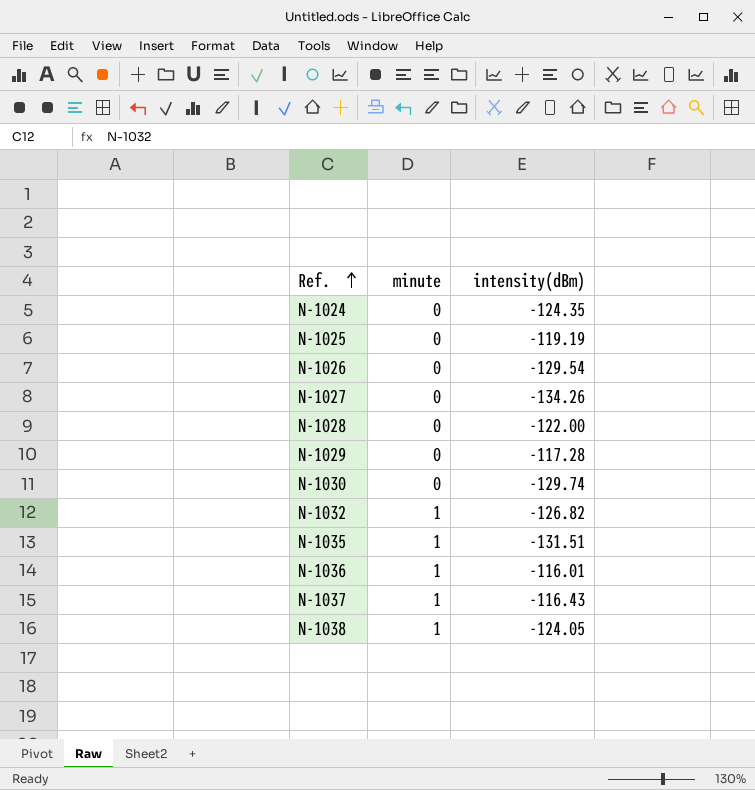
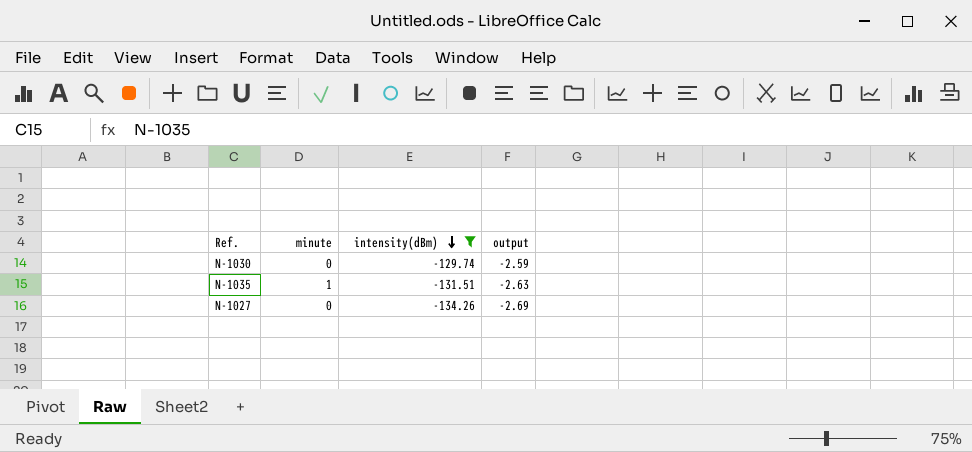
filter: none -> intensity(dBm) <= -129.74
row order: Ref. ascending -> intensity(dBm) descending
column output | formula: none -> [intensity(dBm)] * 0.02

